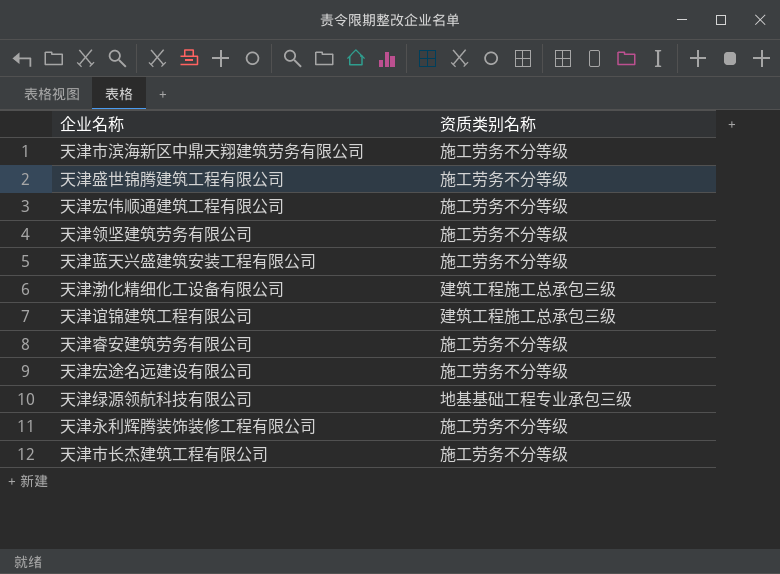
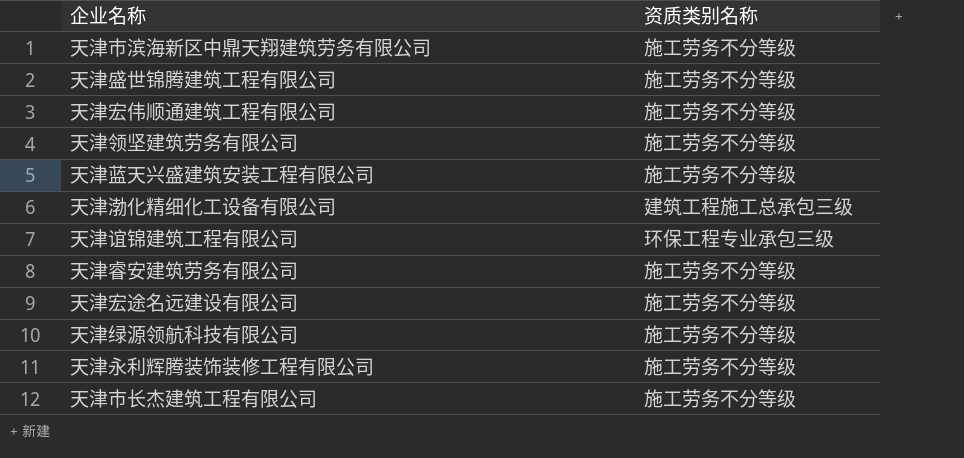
天津谊锦建筑工程有限公司 | 资质类别名称: 建筑工程施工总承包三级 -> 环保工程专业承包三级
天津绿源领航科技有限公司 | 资质类别名称: 地基基础工程专业承包三级 -> 施工劳务不分等级

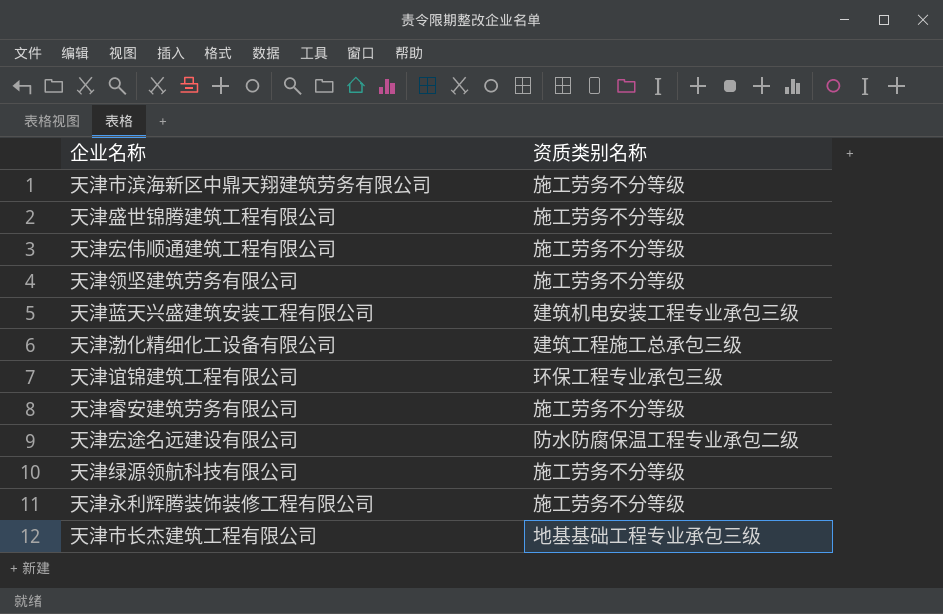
天津蓝天兴盛建筑安装工程有限公司 | 资质类别名称: 施工劳务不分等级 -> 建筑机电安装工程专业承包三级
天津宏途名远建设有限公司 | 资质类别名称: 施工劳务不分等级 -> 防水防腐保温工程专业承包二级
天津市长杰建筑工程有限公司 | 资质类别名称: 施工劳务不分等级 -> 地基基础工程专业承包三级

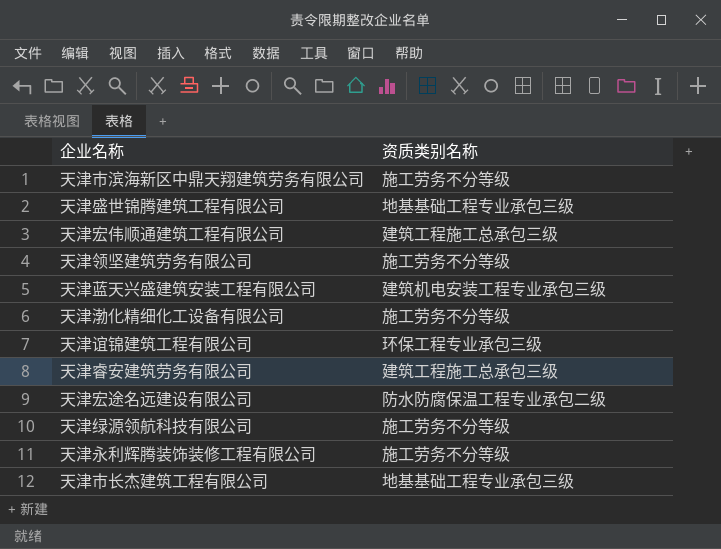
天津盛世锦腾建筑工程有限公司 | 资质类别名称: 施工劳务不分等级 -> 地基基础工程专业承包三级
天津宏伟顺通建筑工程有限公司 | 资质类别名称: 施工劳务不分等级 -> 建筑工程施工总承包三级
天津渤化精细化工设备有限公司 | 资质类别名称: 建筑工程施工总承包三级 -> 施工劳务不分等级
天津睿安建筑劳务有限公司 | 资质类别名称: 施工劳务不分等级 -> 建筑工程施工总承包三级

